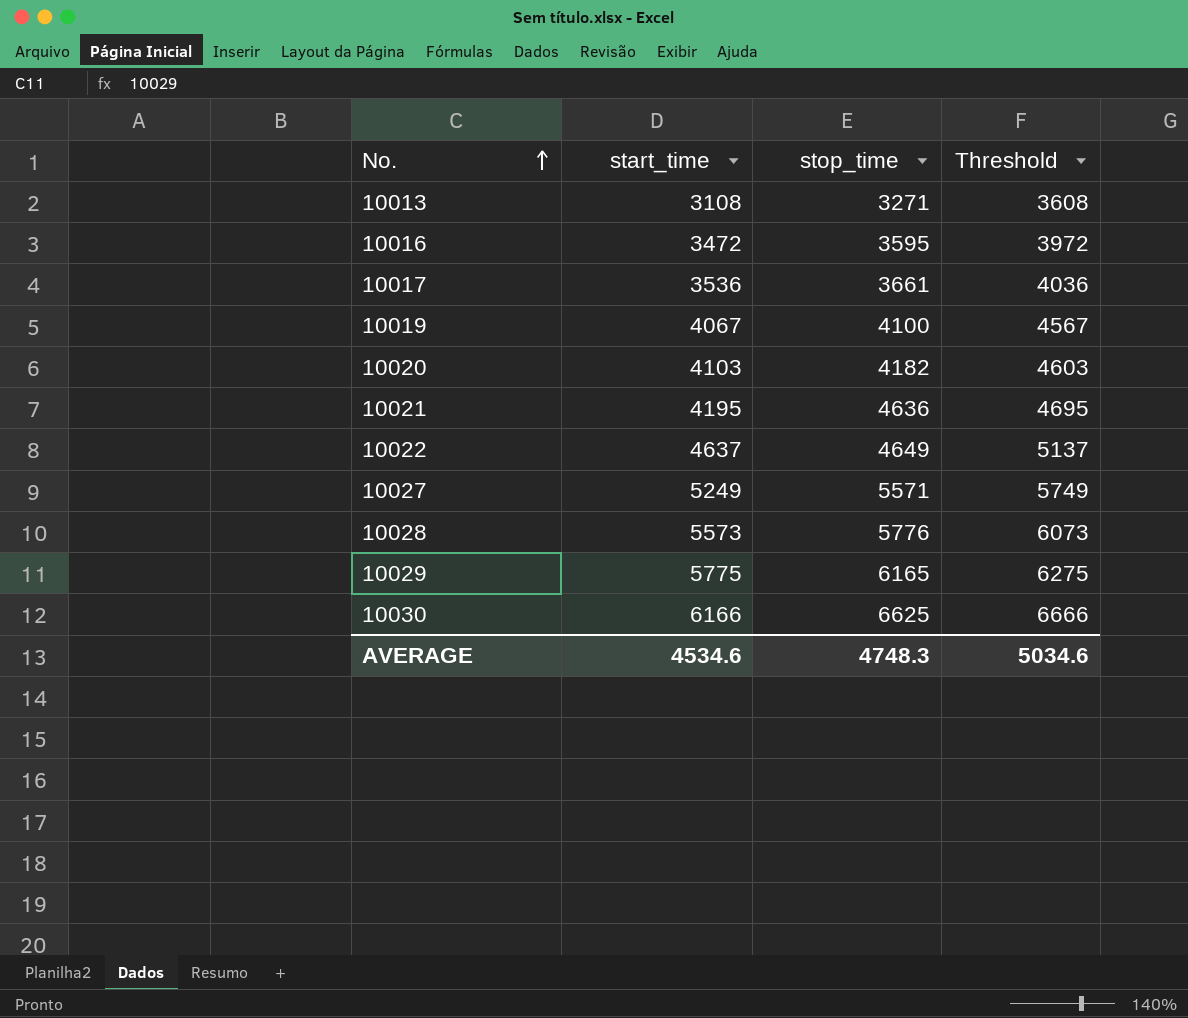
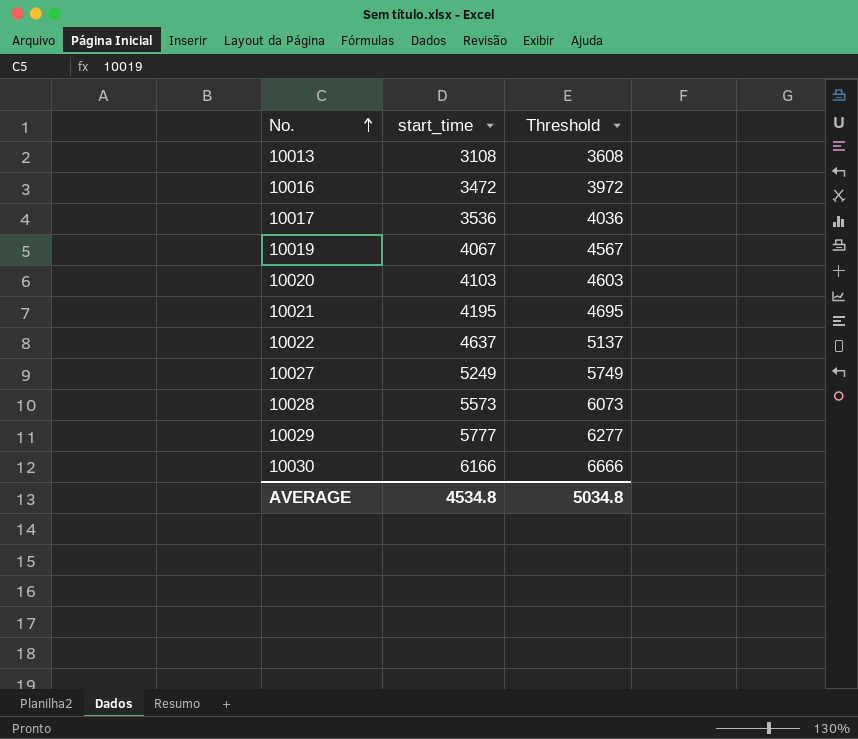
column stop_time | position: 3 -> none
10029 | start_time: 5775 -> 5777
10029 | Threshold: 6275 -> 6277
AVERAGE | start_time: 4534.6 -> 4534.8
AVERAGE | Threshold: 5034.6 -> 5034.8

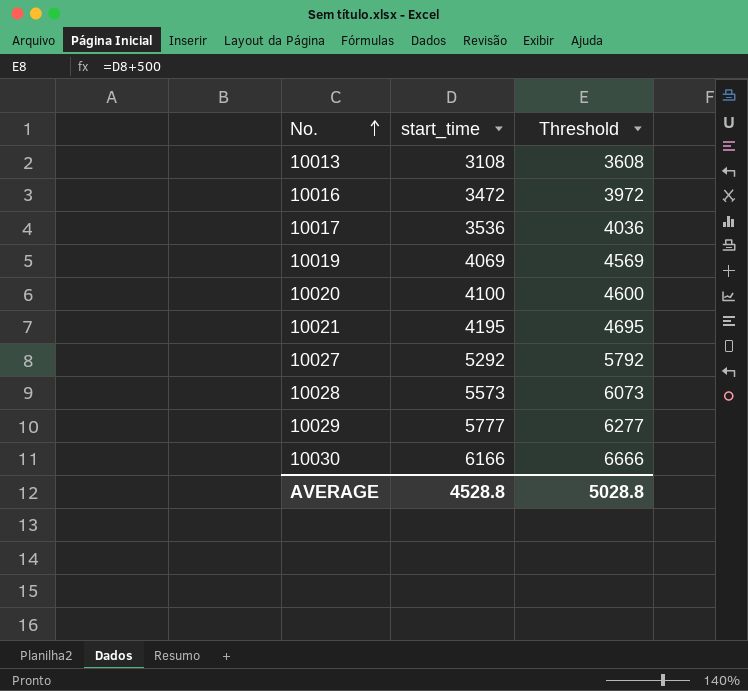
row 10022: 4637 | 5137 -> none
10019 | start_time: 4067 -> 4069
10019 | Threshold: 4567 -> 4569
10020 | start_time: 4103 -> 4100
10020 | Threshold: 4603 -> 4600
10027 | start_time: 5249 -> 5292
10027 | Threshold: 5749 -> 5792
AVERAGE | start_time: 4534.8 -> 4528.8
AVERAGE | Threshold: 5034.8 -> 5028.8

